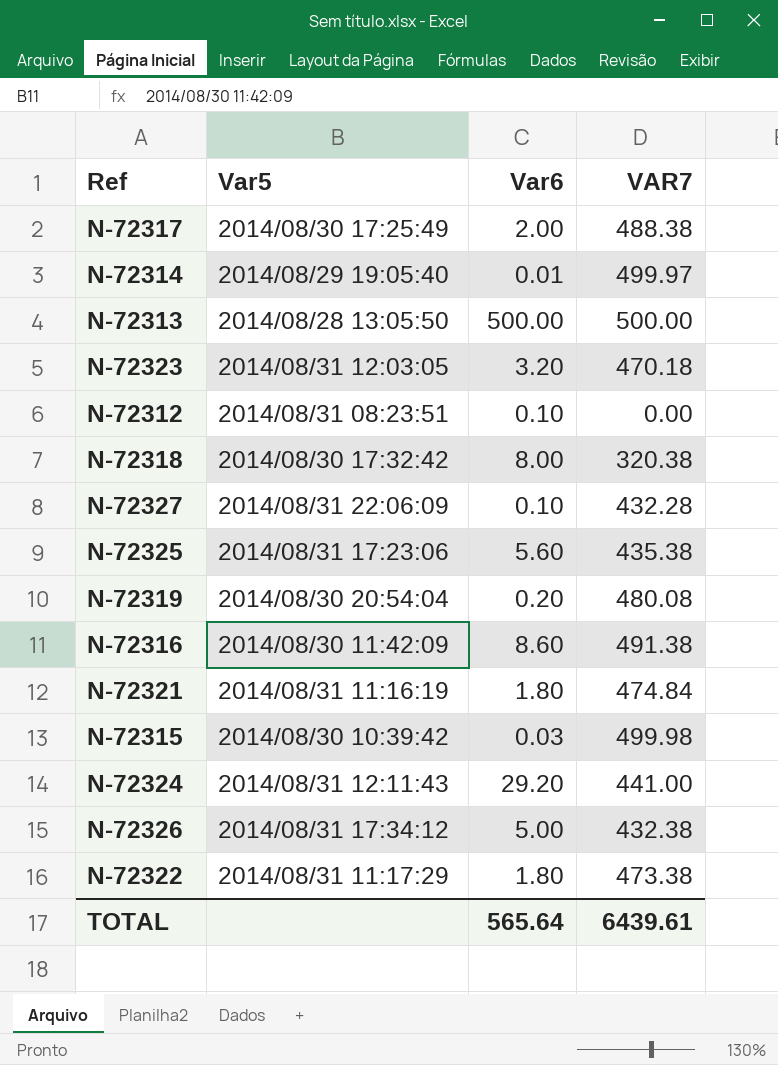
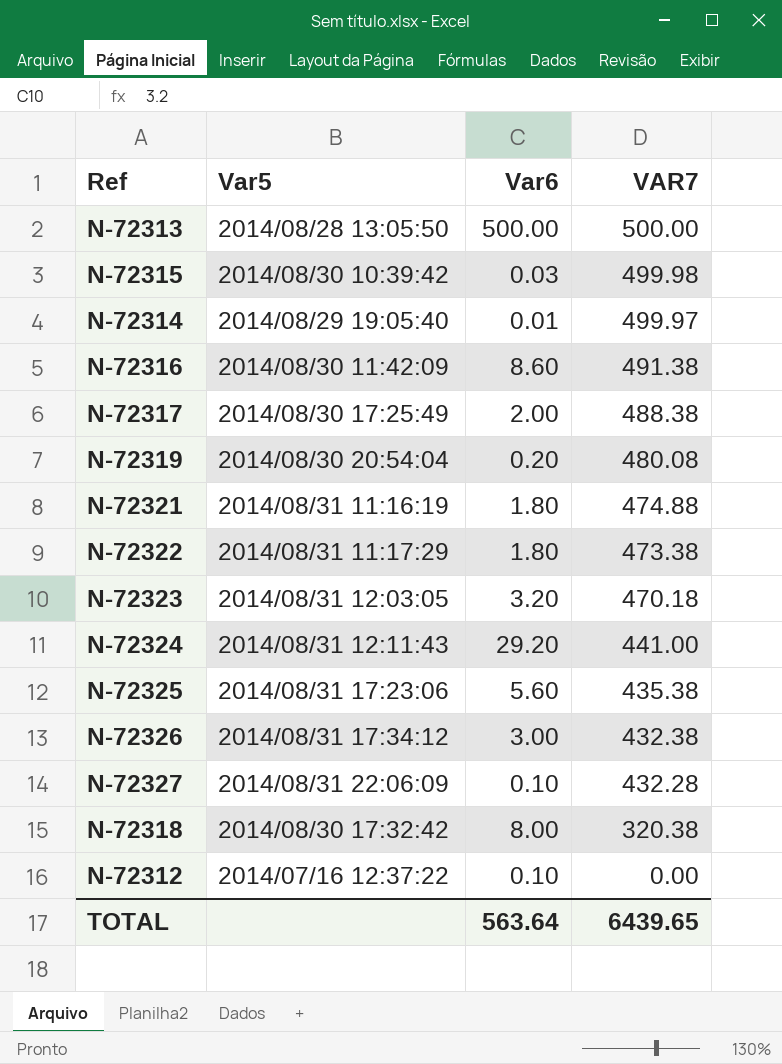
row order: none -> VAR7 descending
N-72321 | VAR7: 474.84 -> 474.88
N-72326 | Var6: 5.00 -> 3.00
N-72312 | Var5: 2014/08/31 08:23:51 -> 2014/07/16 12:37:22
TOTAL | Var6: 565.64 -> 563.64
TOTAL | VAR7: 6439.61 -> 6439.65

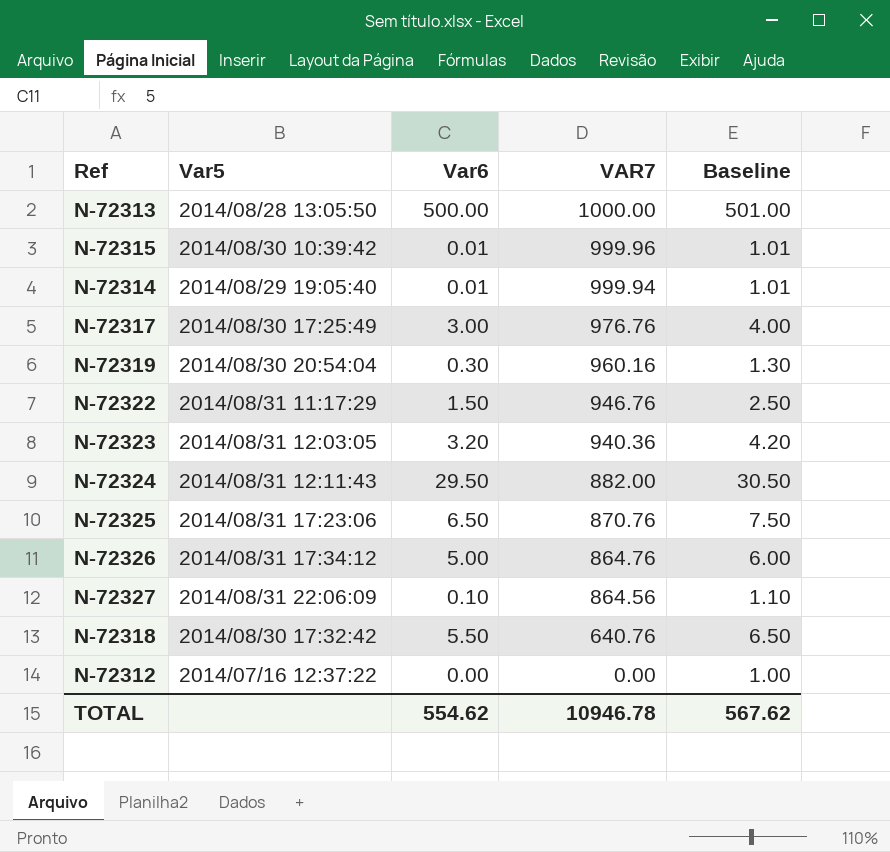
column Baseline | formula: none -> [Var6] + 1
row N-72316: 2014/08/30 11:42:09 | 8.60 | 491.38 -> none
row N-72321: 2014/08/31 11:16:19 | 1.80 | 474.88 -> none
N-72313 | VAR7: 500.00 -> 1000.00
N-72315 | Var6: 0.03 -> 0.01
N-72315 | VAR7: 499.98 -> 999.96
N-72314 | VAR7: 499.97 -> 999.94
N-72317 | Var6: 2.00 -> 3.00
N-72317 | VAR7: 488.38 -> 976.76
N-72319 | Var6: 0.20 -> 0.30
N-72319 | VAR7: 480.08 -> 960.16
N-72322 | Var6: 1.80 -> 1.50
N-72322 | VAR7: 473.38 -> 946.76
N-72323 | VAR7: 470.18 -> 940.36
N-72324 | Var6: 29.20 -> 29.50
N-72324 | VAR7: 441.00 -> 882.00
N-72325 | Var6: 5.60 -> 6.50
N-72325 | VAR7: 435.38 -> 870.76
N-72326 | Var6: 3.00 -> 5.00
N-72326 | VAR7: 432.38 -> 864.76
N-72327 | VAR7: 432.28 -> 864.56
N-72318 | Var6: 8.00 -> 5.50
N-72318 | VAR7: 320.38 -> 640.76
N-72312 | Var6: 0.10 -> 0.00
TOTAL | Var6: 563.64 -> 554.62
TOTAL | VAR7: 6439.65 -> 10946.78

